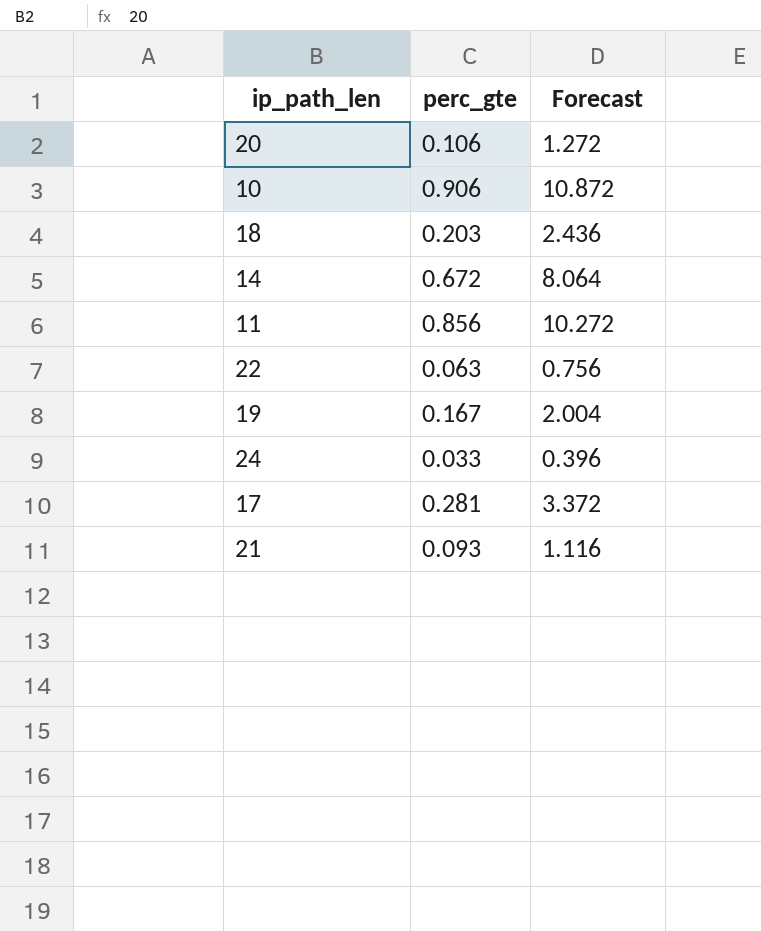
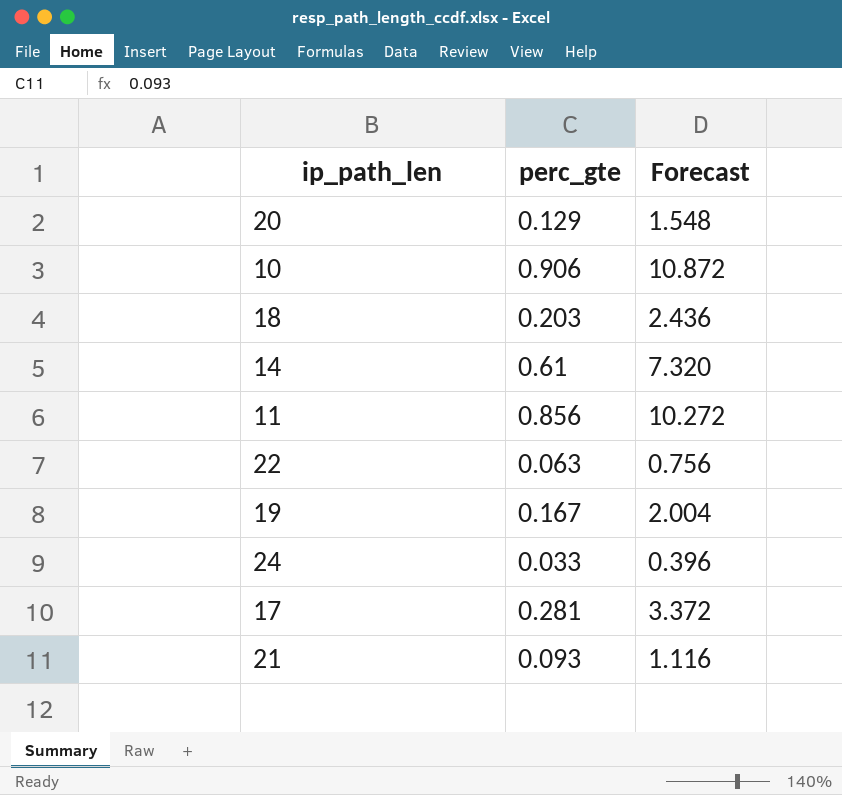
20 | perc_gte: 0.106 -> 0.129
20 | Forecast: 1.272 -> 1.548
14 | perc_gte: 0.672 -> 0.61
14 | Forecast: 8.064 -> 7.320

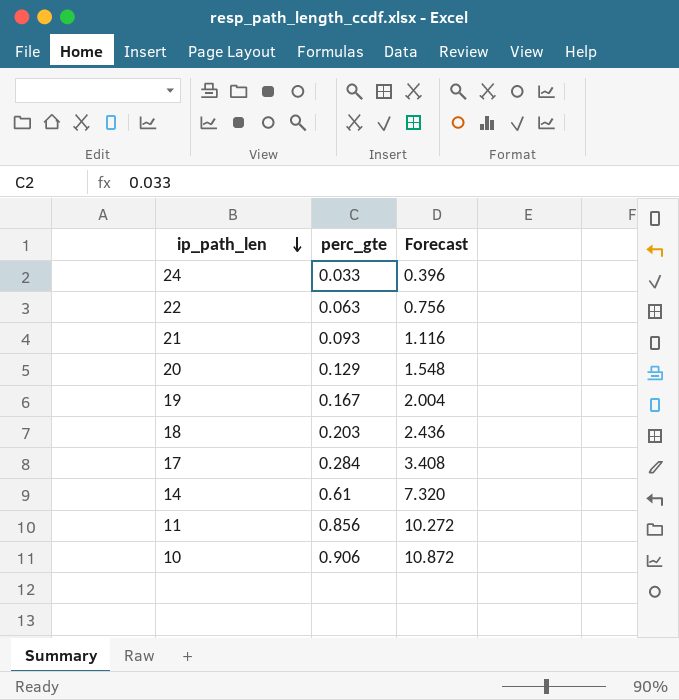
row order: none -> ip_path_len descending
17 | perc_gte: 0.281 -> 0.284
17 | Forecast: 3.372 -> 3.408

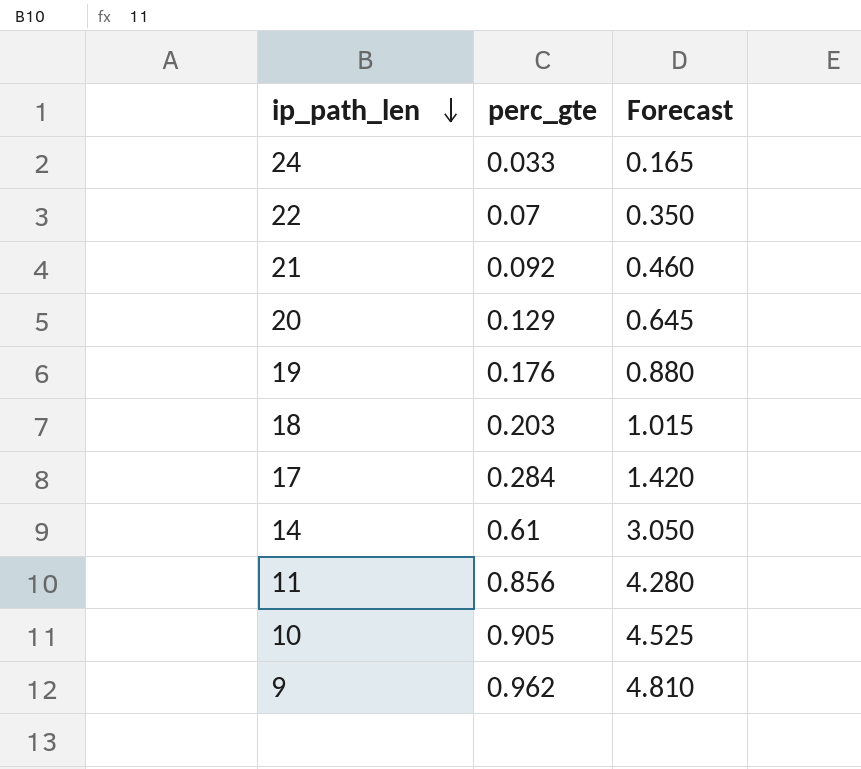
column Forecast | formula: [perc_gte] * 12 -> [perc_gte] * 5
22 | perc_gte: 0.063 -> 0.07
21 | perc_gte: 0.093 -> 0.092
19 | perc_gte: 0.167 -> 0.176
10 | perc_gte: 0.906 -> 0.905
row 9: none -> 0.962 | 4.810

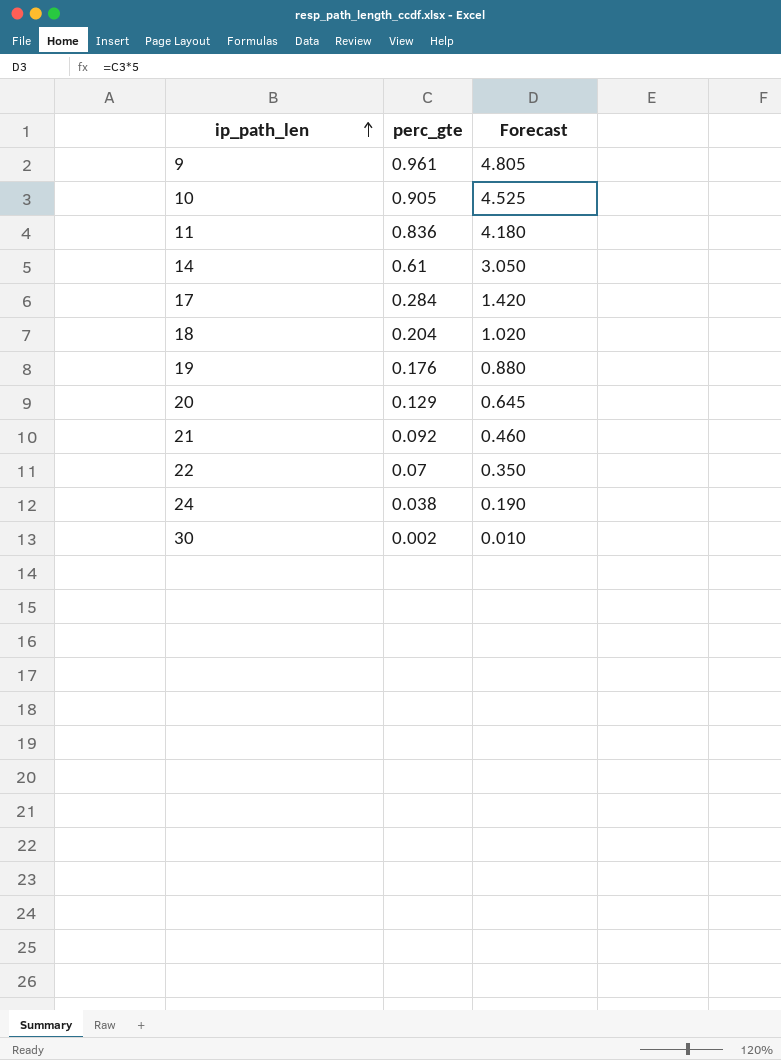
row order: ip_path_len descending -> ip_path_len ascending
9 | perc_gte: 0.962 -> 0.961
9 | Forecast: 4.810 -> 4.805
11 | perc_gte: 0.856 -> 0.836
11 | Forecast: 4.280 -> 4.180
18 | perc_gte: 0.203 -> 0.204
18 | Forecast: 1.015 -> 1.020
24 | perc_gte: 0.033 -> 0.038
24 | Forecast: 0.165 -> 0.190
row 30: none -> 0.002 | 0.010

